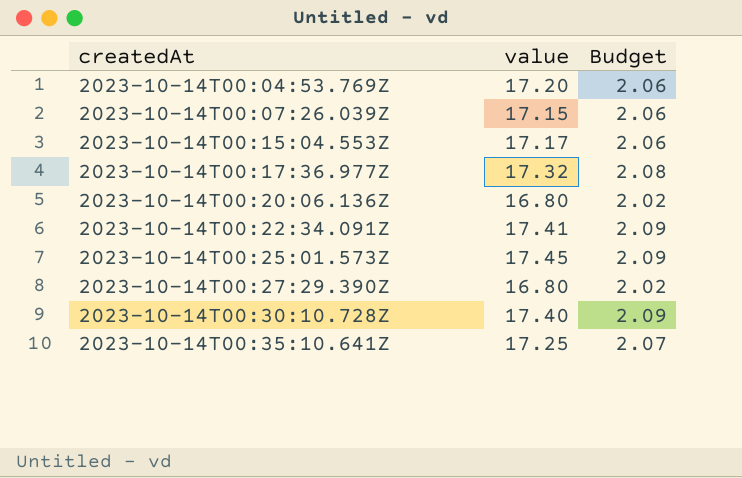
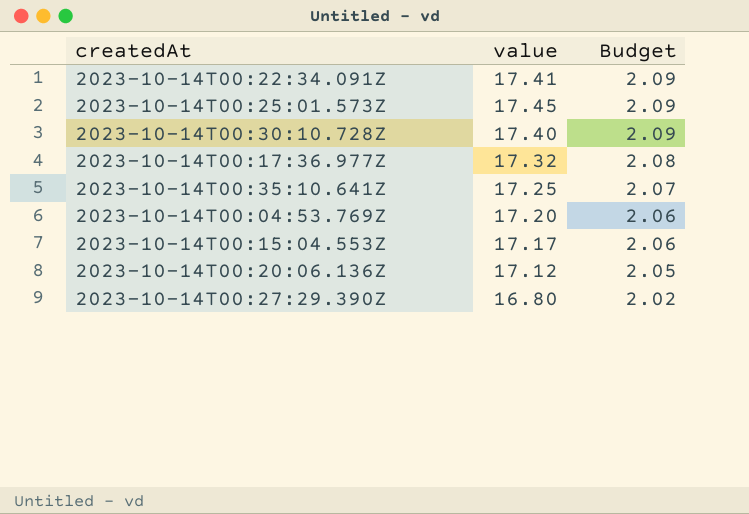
row order: createdAt ascending -> Budget descending
row 2023-10-14T00:07:26.039Z: 17.15 | 2.06 -> none
2023-10-14T00:20:06.136Z | value: 16.80 -> 17.12
2023-10-14T00:20:06.136Z | Budget: 2.02 -> 2.05

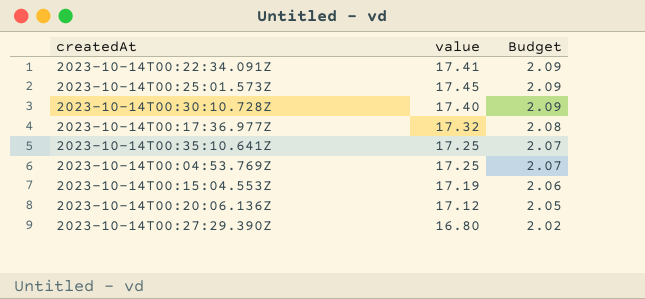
2023-10-14T00:04:53.769Z | value: 17.20 -> 17.25
2023-10-14T00:04:53.769Z | Budget: 2.06 -> 2.07
2023-10-14T00:15:04.553Z | value: 17.17 -> 17.19

